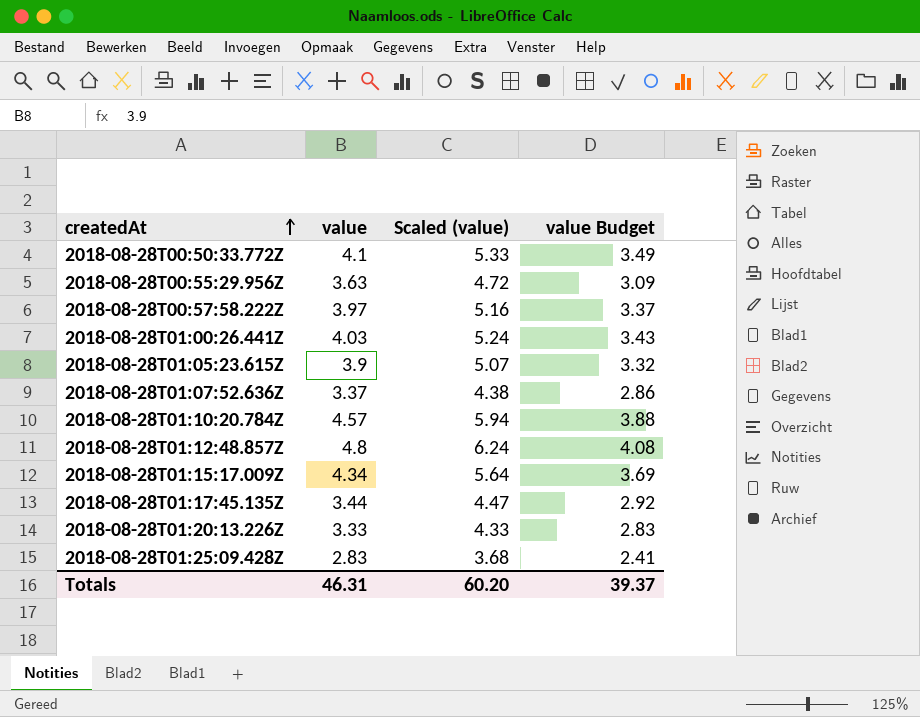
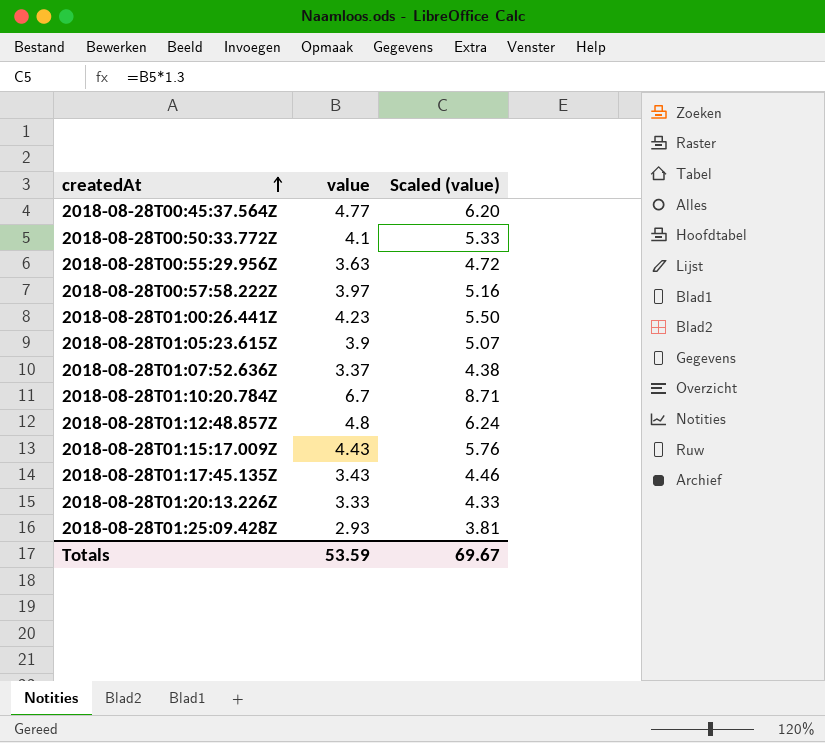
column value Budget | formula: [value] * 0.85 -> none
row 2018-08-28T00:45:37.564Z: none -> 4.77 | 6.20
2018-08-28T01:00:26.441Z | value: 4.03 -> 4.23
2018-08-28T01:00:26.441Z | Scaled (value): 5.24 -> 5.50
2018-08-28T01:10:20.784Z | value: 4.57 -> 6.7
2018-08-28T01:10:20.784Z | Scaled (value): 5.94 -> 8.71
2018-08-28T01:15:17.009Z | value: 4.34 -> 4.43
2018-08-28T01:15:17.009Z | Scaled (value): 5.64 -> 5.76
2018-08-28T01:17:45.135Z | value: 3.44 -> 3.43
2018-08-28T01:17:45.135Z | Scaled (value): 4.47 -> 4.46
2018-08-28T01:25:09.428Z | value: 2.83 -> 2.93
2018-08-28T01:25:09.428Z | Scaled (value): 3.68 -> 3.81
Totals | value: 46.31 -> 53.59
Totals | Scaled (value): 60.20 -> 69.67

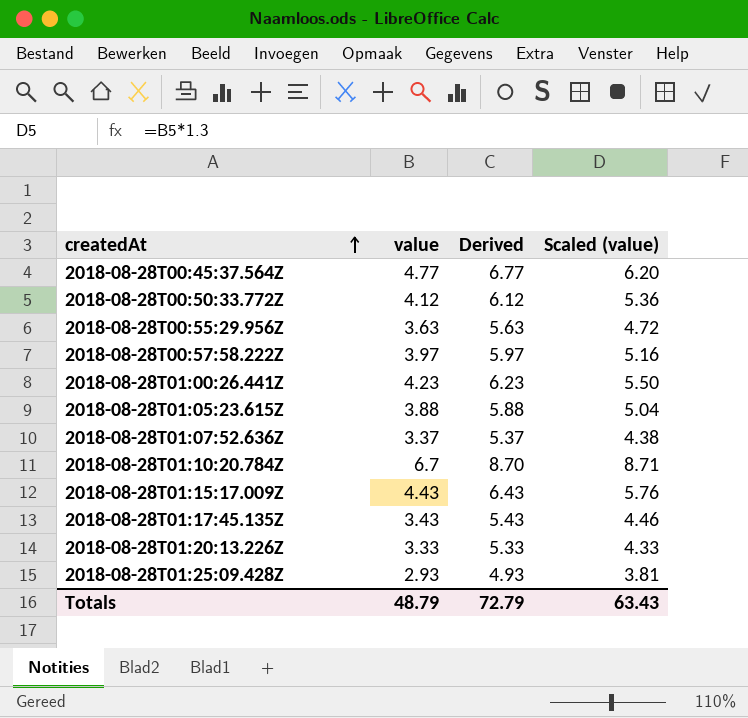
column Derived | formula: none -> [value] + 2
row 2018-08-28T01:12:48.857Z: 4.8 | 6.24 -> none
2018-08-28T00:50:33.772Z | value: 4.1 -> 4.12
2018-08-28T00:50:33.772Z | Scaled (value): 5.33 -> 5.36
2018-08-28T01:05:23.615Z | value: 3.9 -> 3.88
2018-08-28T01:05:23.615Z | Scaled (value): 5.07 -> 5.04
Totals | value: 53.59 -> 48.79
Totals | Scaled (value): 69.67 -> 63.43

